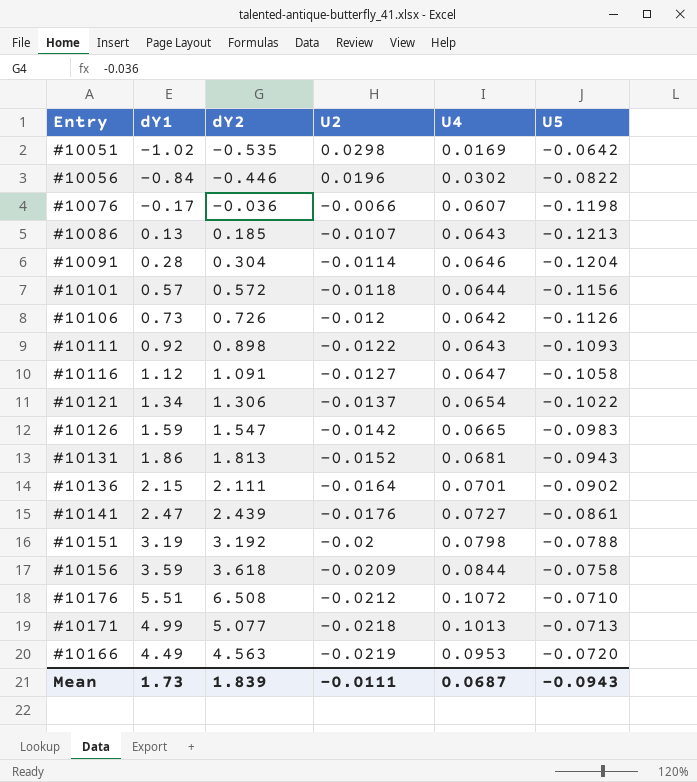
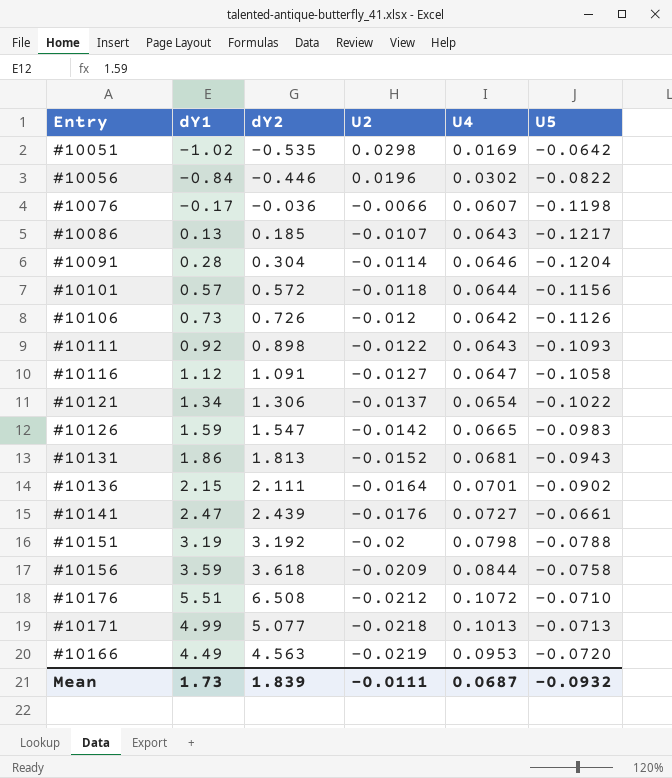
#10086 | U5: -0.1213 -> -0.1217
#10141 | U5: -0.0861 -> -0.0661
Mean | U5: -0.0943 -> -0.0932

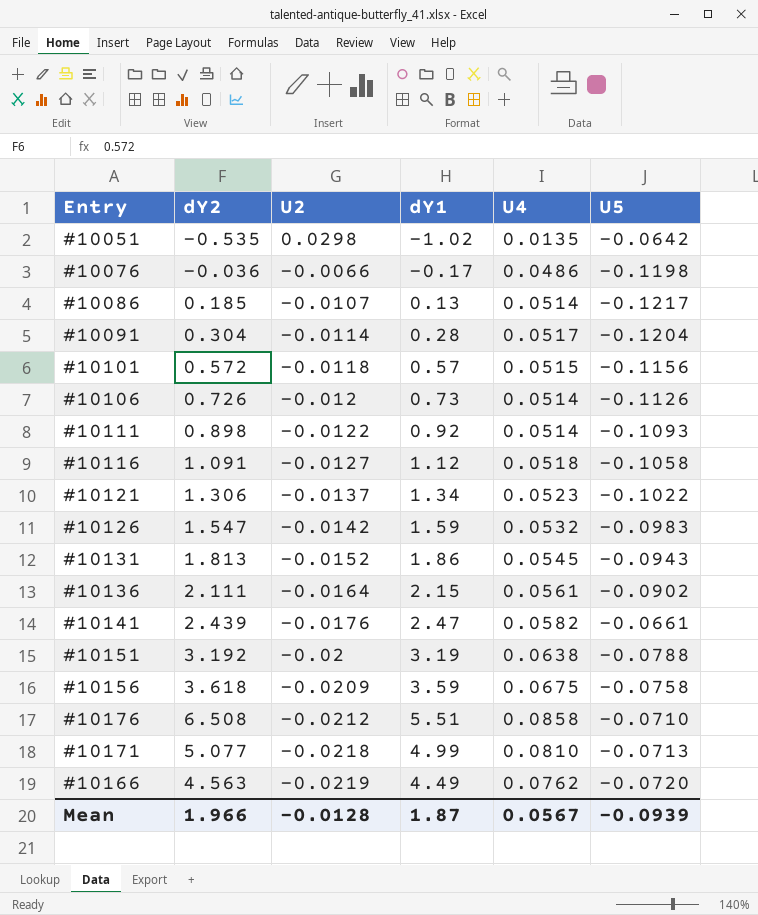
column dY1 | position: 2 -> 4
row #10056: -0.84 | -0.446 | 0.0196 | 0.0302 | -0.0822 -> none
#10051 | U4: 0.0169 -> 0.0135
#10076 | U4: 0.0607 -> 0.0486
#10086 | U4: 0.0643 -> 0.0514
#10091 | U4: 0.0646 -> 0.0517
#10101 | U4: 0.0644 -> 0.0515
#10106 | U4: 0.0642 -> 0.0514
#10111 | U4: 0.0643 -> 0.0514
#10116 | U4: 0.0647 -> 0.0518
#10121 | U4: 0.0654 -> 0.0523
#10126 | U4: 0.0665 -> 0.0532
#10131 | U4: 0.0681 -> 0.0545
#10136 | U4: 0.0701 -> 0.0561
#10141 | U4: 0.0727 -> 0.0582
#10151 | U4: 0.0798 -> 0.0638
#10156 | U4: 0.0844 -> 0.0675
#10176 | U4: 0.1072 -> 0.0858
#10171 | U4: 0.1013 -> 0.0810
#10166 | U4: 0.0953 -> 0.0762
Mean | dY2: 1.839 -> 1.966
Mean | U2: -0.0111 -> -0.0128
Mean | dY1: 1.73 -> 1.87
Mean | U4: 0.0687 -> 0.0567
Mean | U5: -0.0932 -> -0.0939

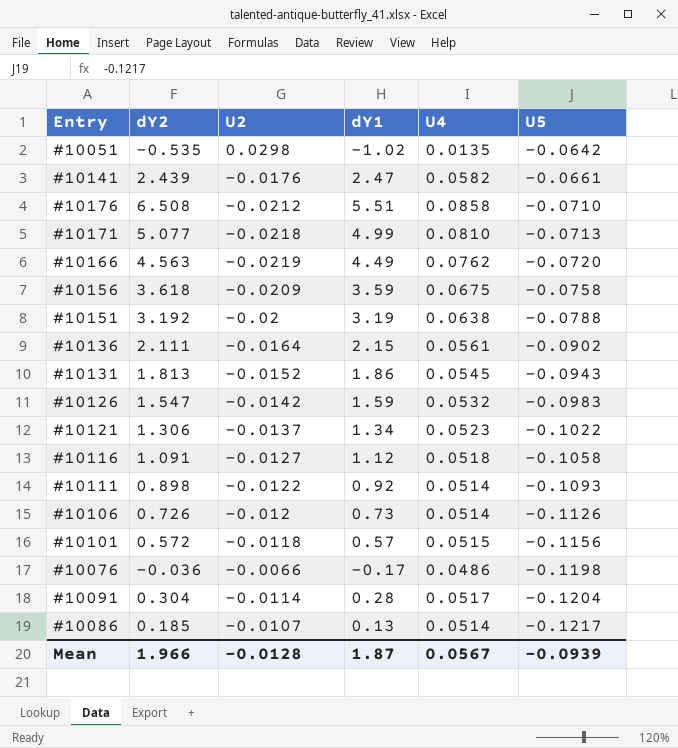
row order: U2 descending -> U5 descending

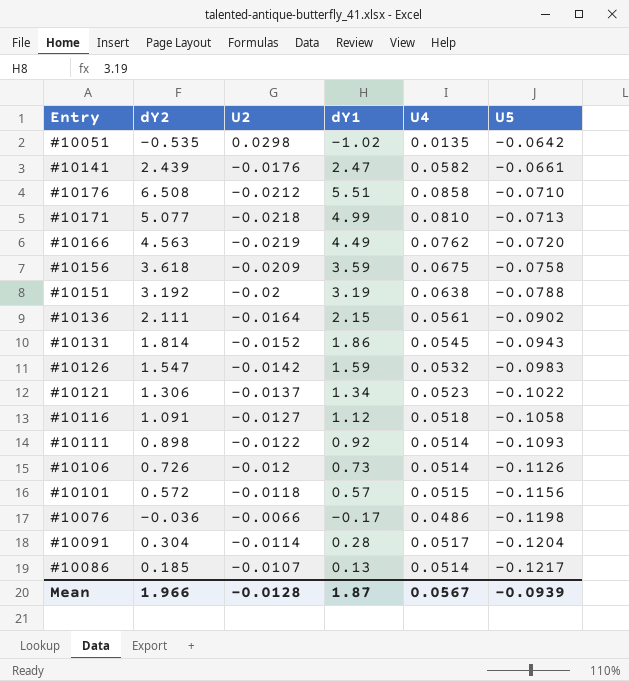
#10131 | dY2: 1.813 -> 1.814

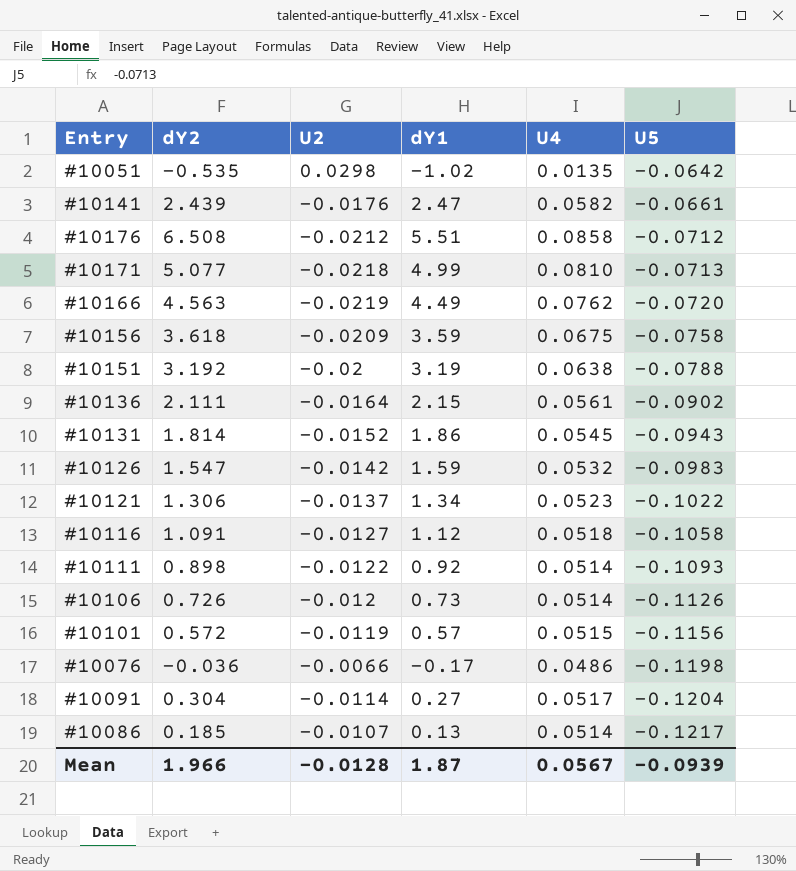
#10176 | U5: -0.0710 -> -0.0712
#10101 | U2: -0.0118 -> -0.0119
#10091 | dY1: 0.28 -> 0.27

